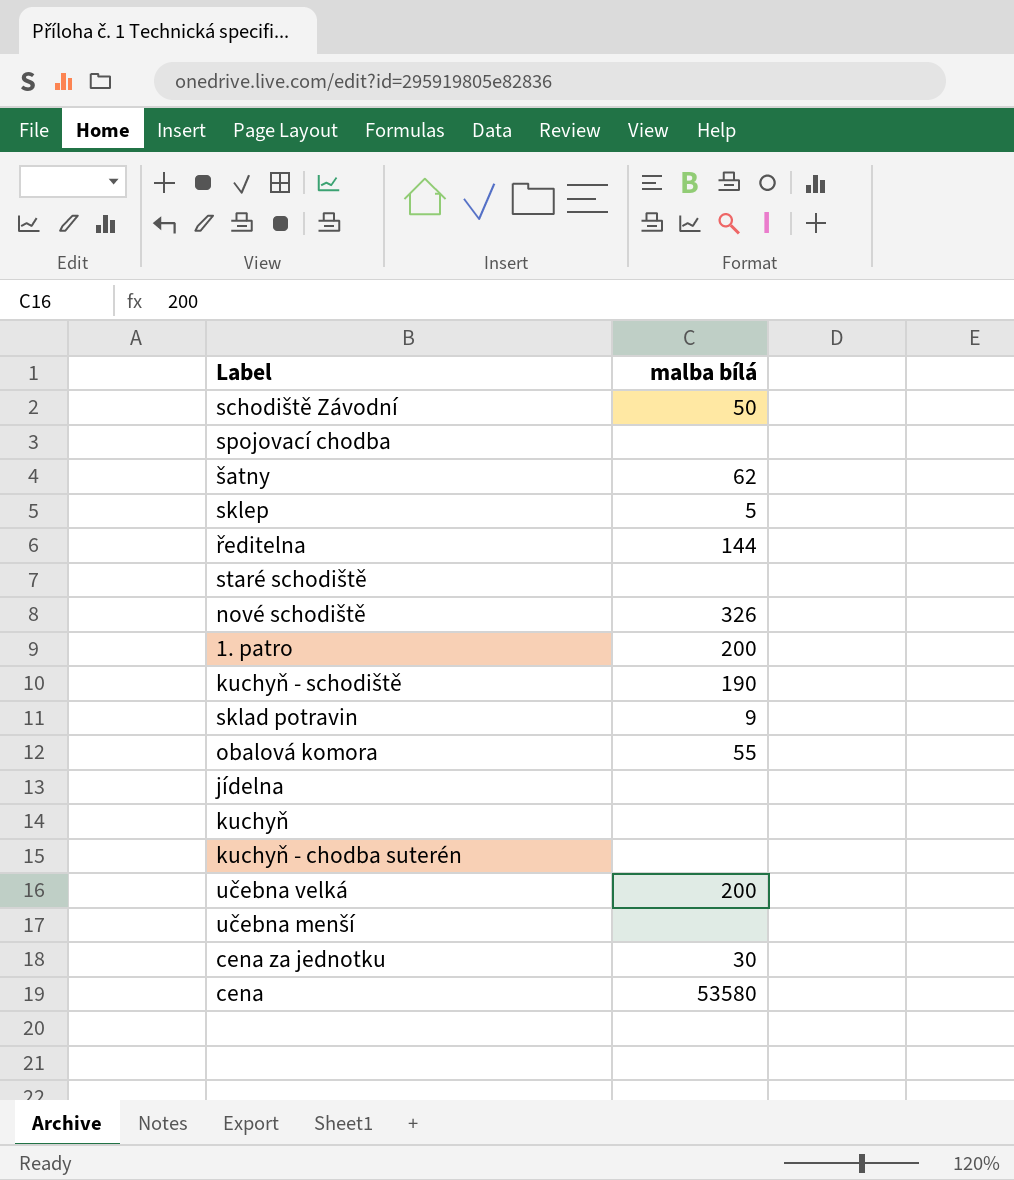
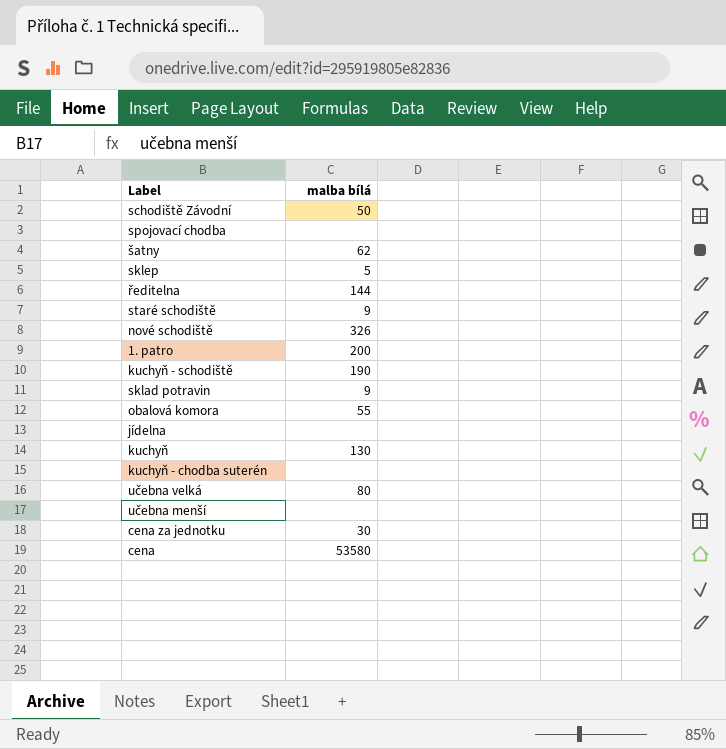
staré schodiště | malba bílá: none -> 9
kuchyň | malba bílá: none -> 130
učebna velká | malba bílá: 200 -> 80

